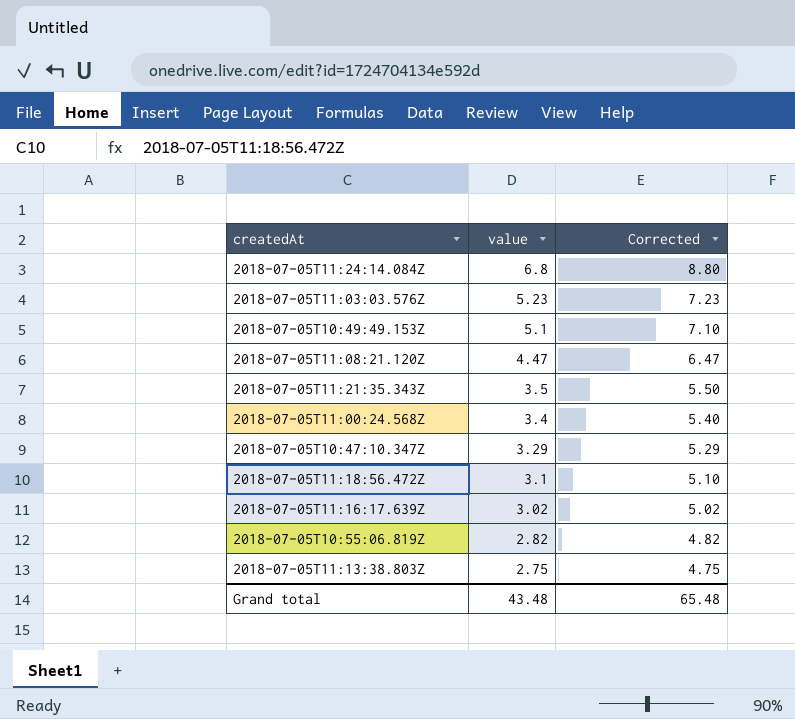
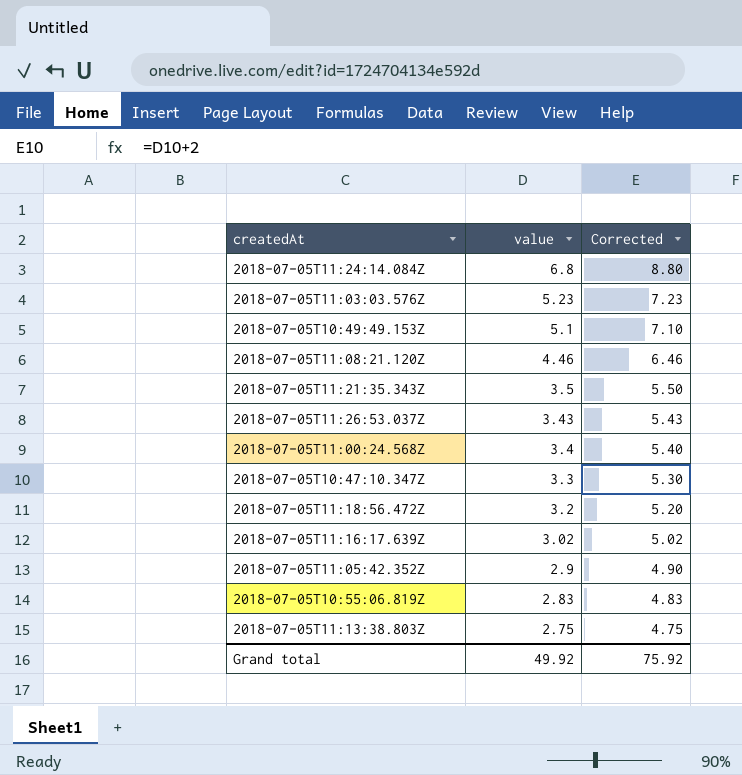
2018-07-05T11:08:21.120Z | value: 4.47 -> 4.46
2018-07-05T11:08:21.120Z | Corrected: 6.47 -> 6.46
row 2018-07-05T11:26:53.037Z: none -> 3.43 | 5.43
2018-07-05T10:47:10.347Z | value: 3.29 -> 3.3
2018-07-05T10:47:10.347Z | Corrected: 5.29 -> 5.30
2018-07-05T11:18:56.472Z | value: 3.1 -> 3.2
2018-07-05T11:18:56.472Z | Corrected: 5.10 -> 5.20
row 2018-07-05T11:05:42.352Z: none -> 2.9 | 4.90
2018-07-05T10:55:06.819Z | value: 2.82 -> 2.83
2018-07-05T10:55:06.819Z | Corrected: 4.82 -> 4.83
Grand total | value: 43.48 -> 49.92
Grand total | Corrected: 65.48 -> 75.92

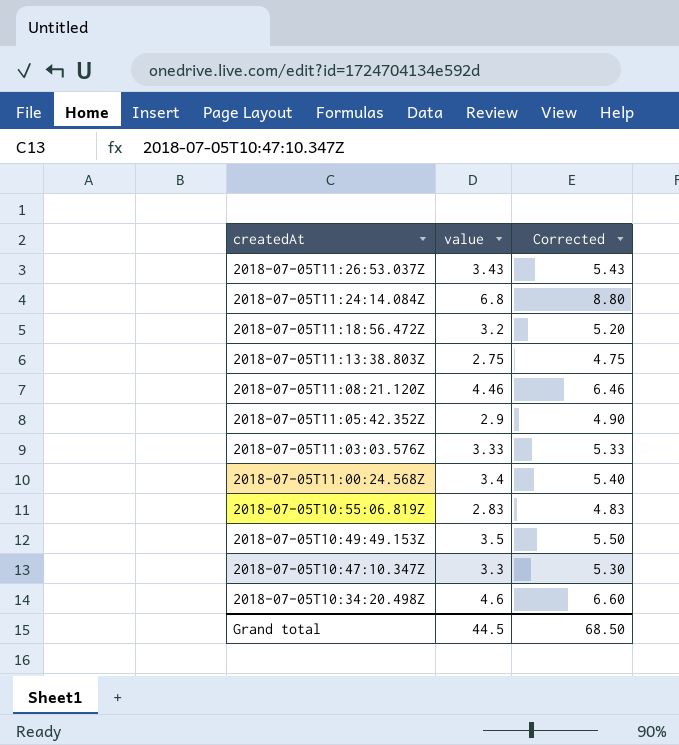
row order: value descending -> createdAt descending
row 2018-07-05T11:21:35.343Z: 3.5 | 5.50 -> none
row 2018-07-05T11:16:17.639Z: 3.02 | 5.02 -> none
2018-07-05T11:03:03.576Z | value: 5.23 -> 3.33
2018-07-05T11:03:03.576Z | Corrected: 7.23 -> 5.33
2018-07-05T10:49:49.153Z | value: 5.1 -> 3.5
2018-07-05T10:49:49.153Z | Corrected: 7.10 -> 5.50
row 2018-07-05T10:34:20.498Z: none -> 4.6 | 6.60
Grand total | value: 49.92 -> 44.5
Grand total | Corrected: 75.92 -> 68.50

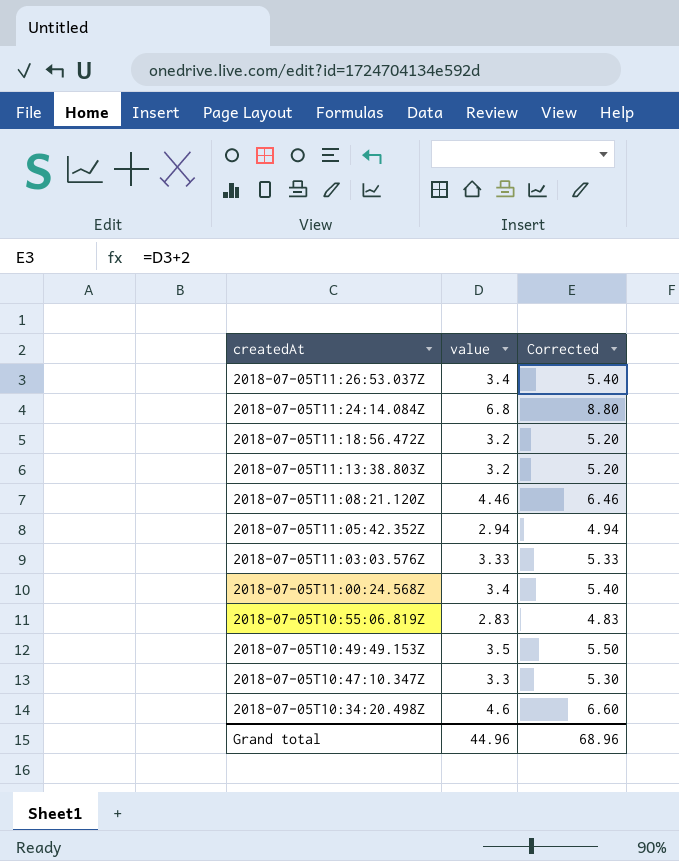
2018-07-05T11:26:53.037Z | value: 3.43 -> 3.4
2018-07-05T11:26:53.037Z | Corrected: 5.43 -> 5.40
2018-07-05T11:13:38.803Z | value: 2.75 -> 3.2
2018-07-05T11:13:38.803Z | Corrected: 4.75 -> 5.20
2018-07-05T11:05:42.352Z | value: 2.9 -> 2.94
2018-07-05T11:05:42.352Z | Corrected: 4.90 -> 4.94
Grand total | value: 44.5 -> 44.96
Grand total | Corrected: 68.50 -> 68.96

